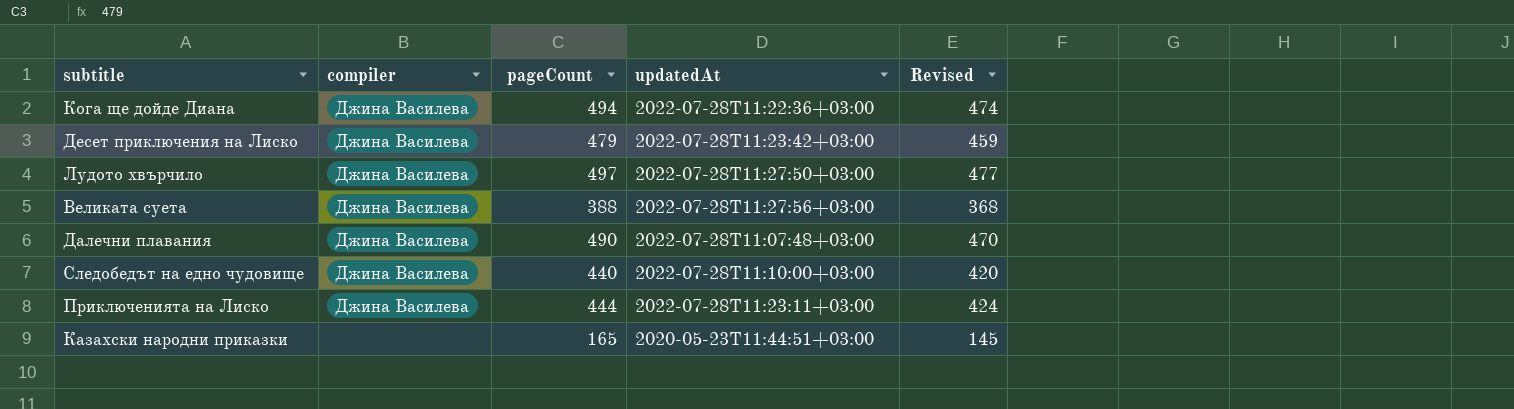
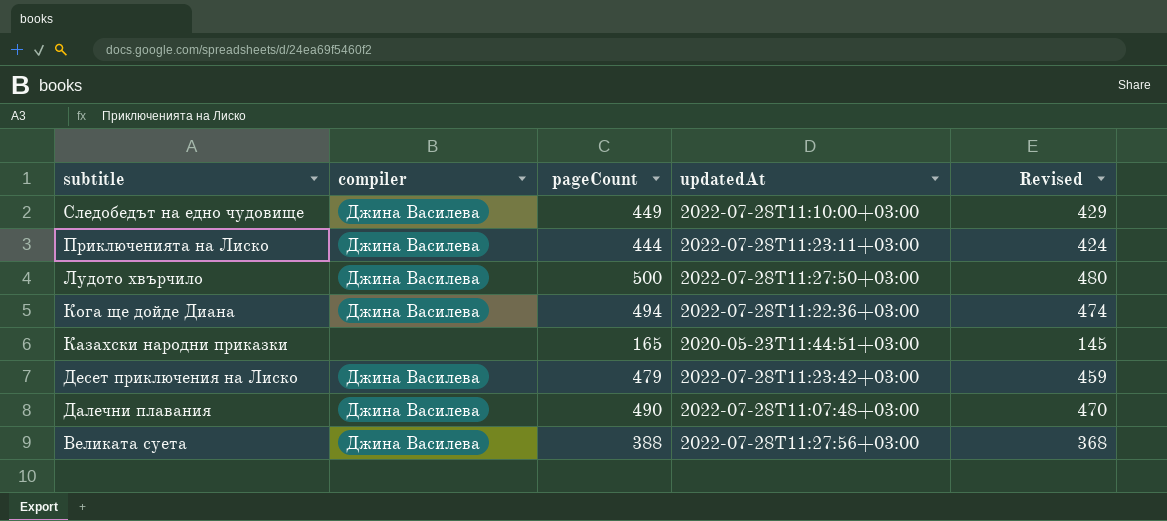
row order: none -> subtitle descending
Следобедът на едно чудовище | pageCount: 440 -> 449
Следобедът на едно чудовище | Revised: 420 -> 429
Лудото хвърчило | pageCount: 497 -> 500
Лудото хвърчило | Revised: 477 -> 480

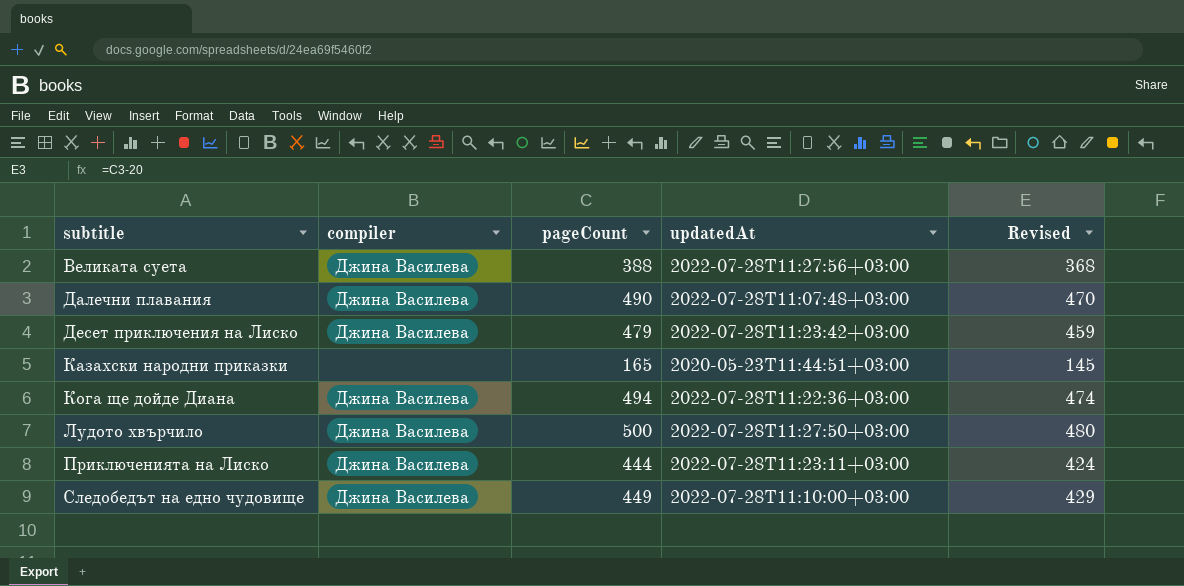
row order: subtitle descending -> subtitle ascending

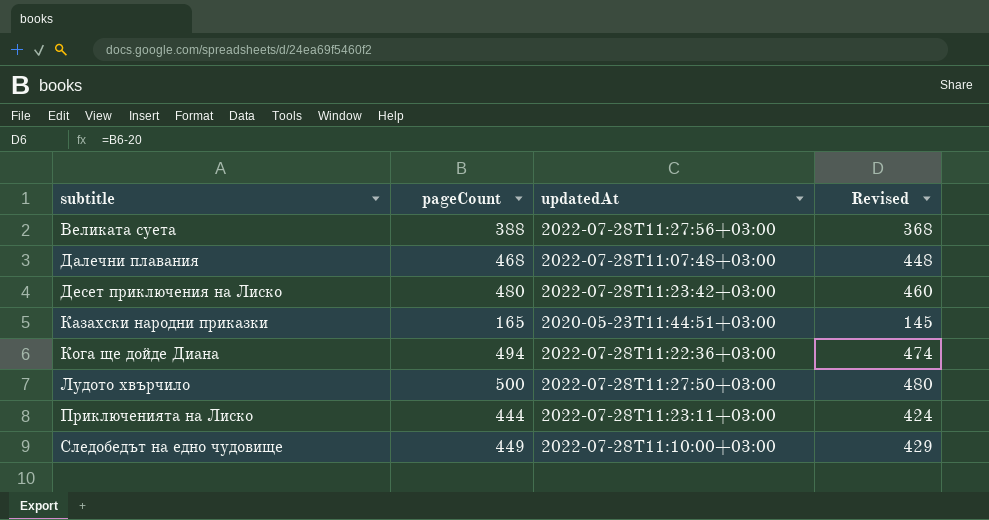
column compiler | position: 2 -> none
Далечни плавания | pageCount: 490 -> 468
Далечни плавания | Revised: 470 -> 448
Десет приключения на Лиско | pageCount: 479 -> 480
Десет приключения на Лиско | Revised: 459 -> 460

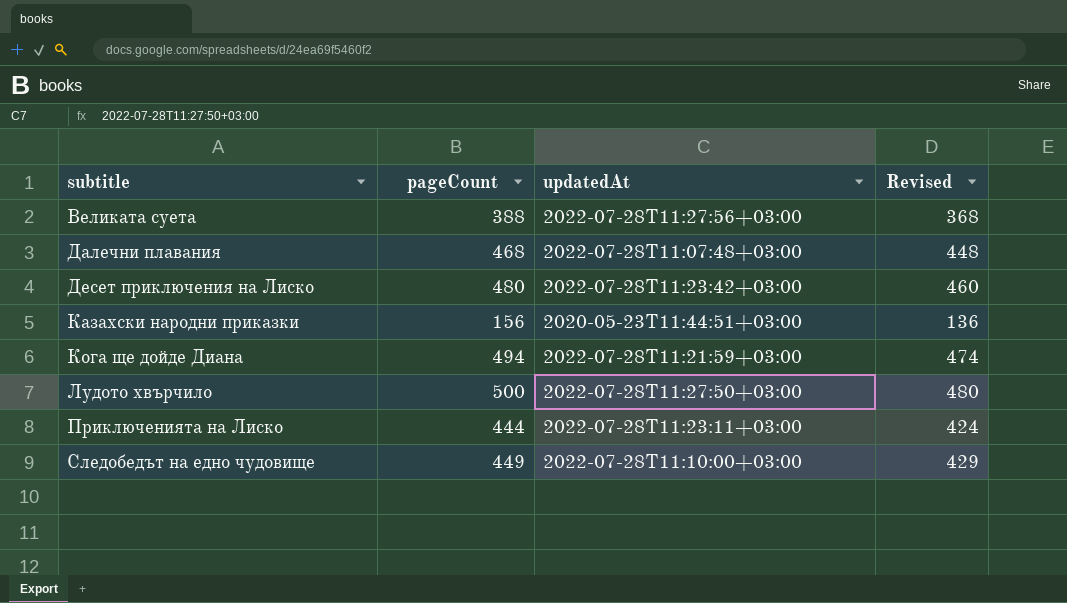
Казахски народни приказки | pageCount: 165 -> 156
Казахски народни приказки | Revised: 145 -> 136
Кога ще дойде Диана | updatedAt: 2022-07-28T11:22:36+03:00 -> 2022-07-28T11:21:59+03:00

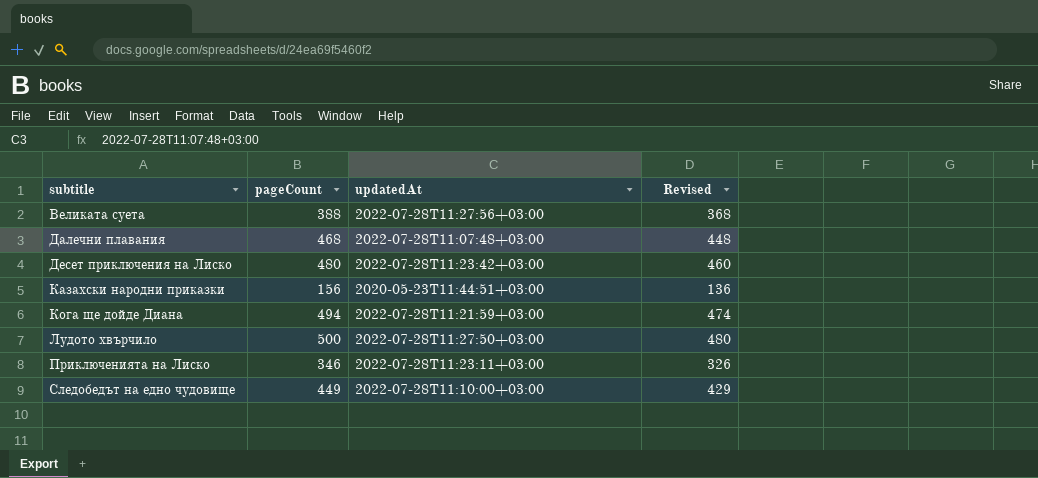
Приключенията на Лиско | pageCount: 444 -> 346
Приключенията на Лиско | Revised: 424 -> 326

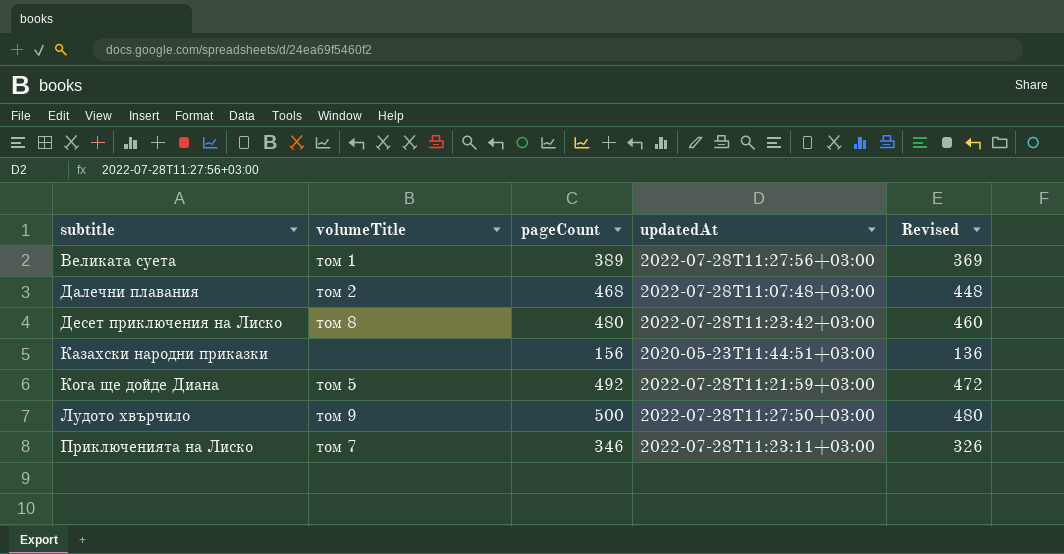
column volumeTitle | position: none -> 2
row Следобедът на едно чудовище: 449 | 2022-07-28T11:10:00+03:00 | 429 -> none
Великата суета | pageCount: 388 -> 389
Великата суета | Revised: 368 -> 369
Кога ще дойде Диана | pageCount: 494 -> 492
Кога ще дойде Диана | Revised: 474 -> 472

